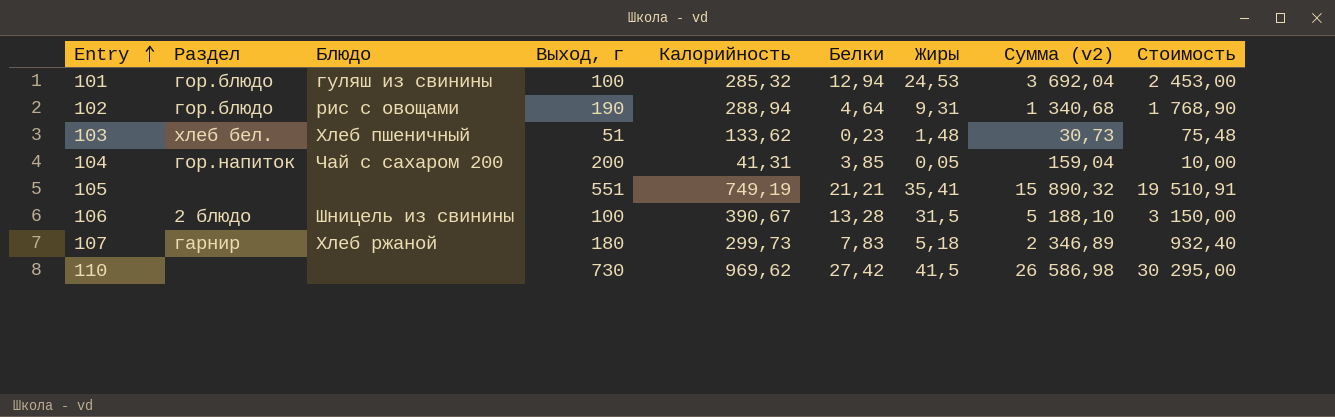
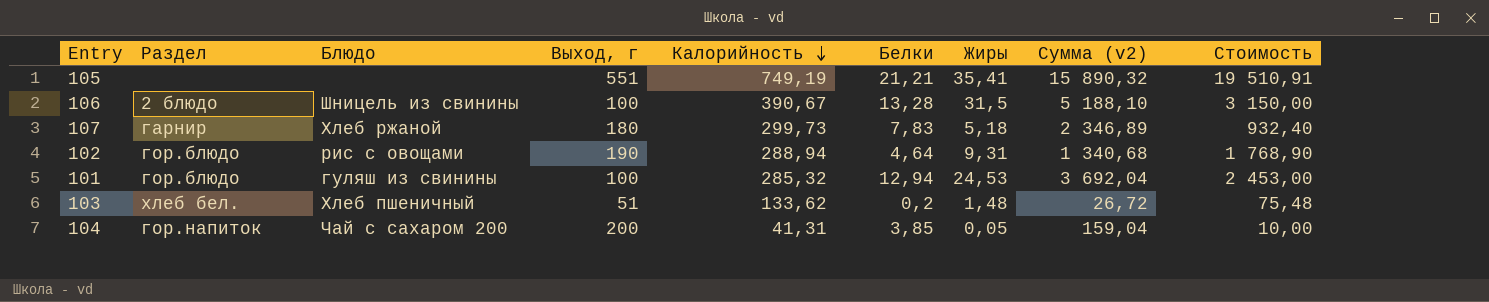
row order: Entry ascending -> Калорийность descending
row 110: none | none | 730 | 969,62 | 27,42 | 41,5 | 26 586,98 | 30 295,00 -> none
103 | Белки: 0,23 -> 0,2
103 | Сумма (v2): 30,73 -> 26,72

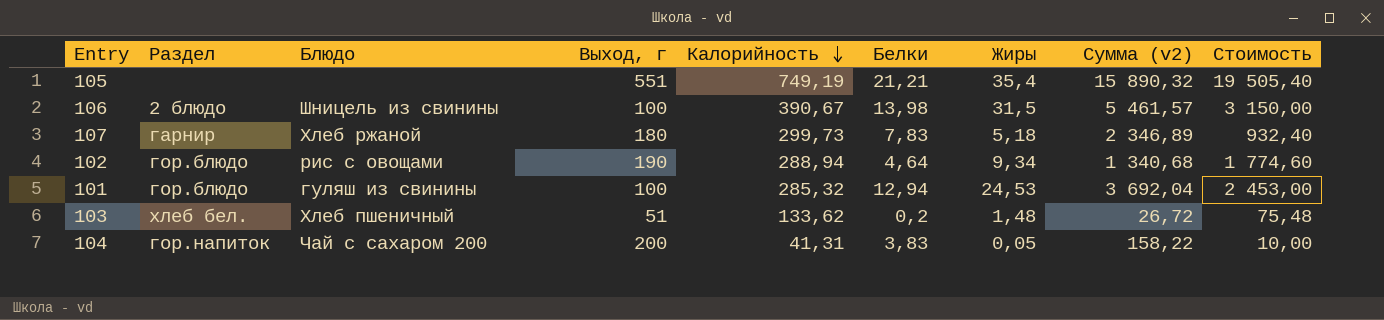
105 | Жиры: 35,41 -> 35,4
105 | Стоимость: 19 510,91 -> 19 505,40
106 | Белки: 13,28 -> 13,98
106 | Сумма (v2): 5 188,10 -> 5 461,57
102 | Жиры: 9,31 -> 9,34
102 | Стоимость: 1 768,90 -> 1 774,60
104 | Белки: 3,85 -> 3,83
104 | Сумма (v2): 159,04 -> 158,22

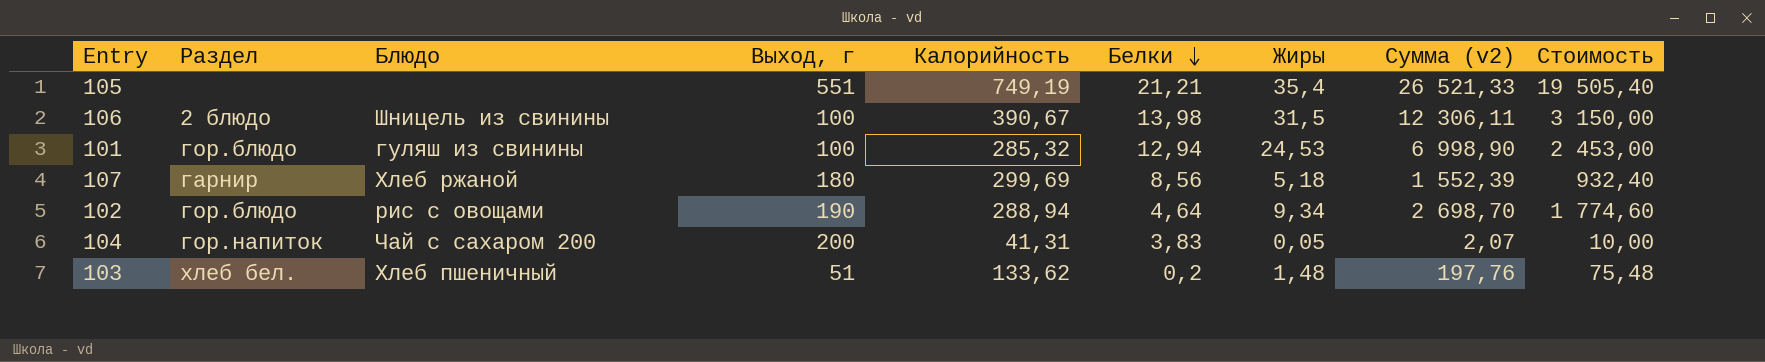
row order: Калорийность descending -> Белки descending
column Сумма (v2) | formula: [Калорийность] * [Белки] -> [Калорийность] * [Жиры]
107 | Калорийность: 299,73 -> 299,69
107 | Белки: 7,83 -> 8,56

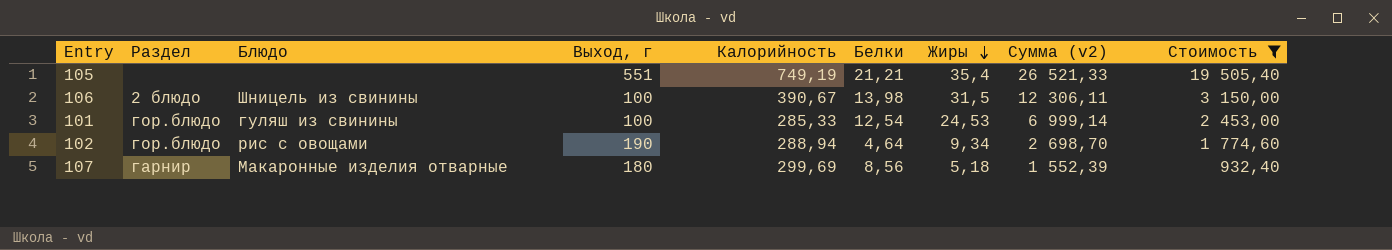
filter: none -> Стоимость >= 932,40
row order: Белки descending -> Жиры descending
101 | Калорийность: 285,32 -> 285,33
101 | Белки: 12,94 -> 12,54
101 | Сумма (v2): 6 998,90 -> 6 999,14
107 | Блюдо: Хлеб ржаной -> Макаронные изделия отварные

